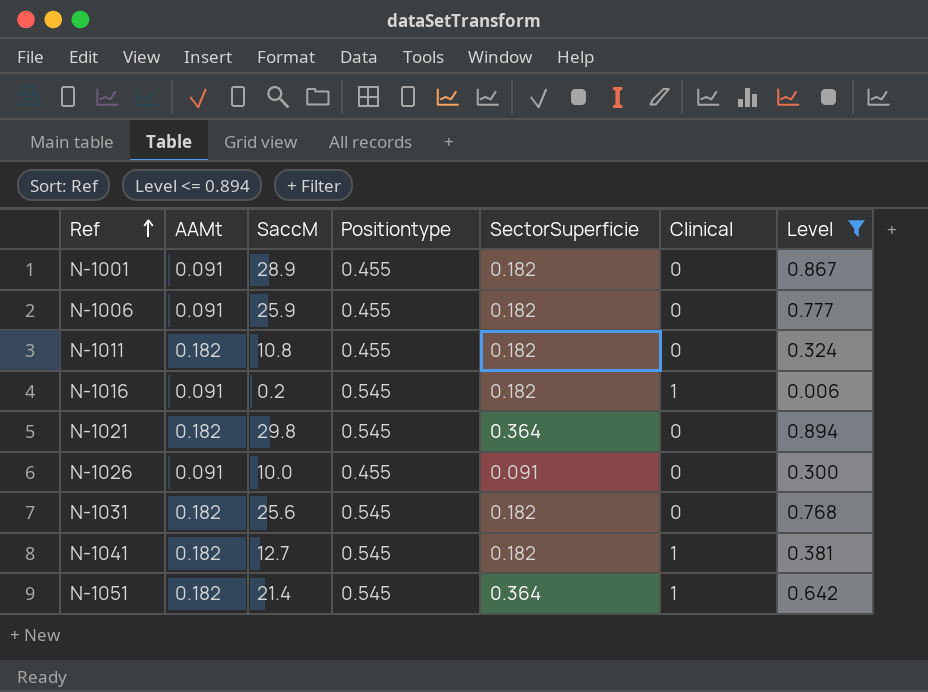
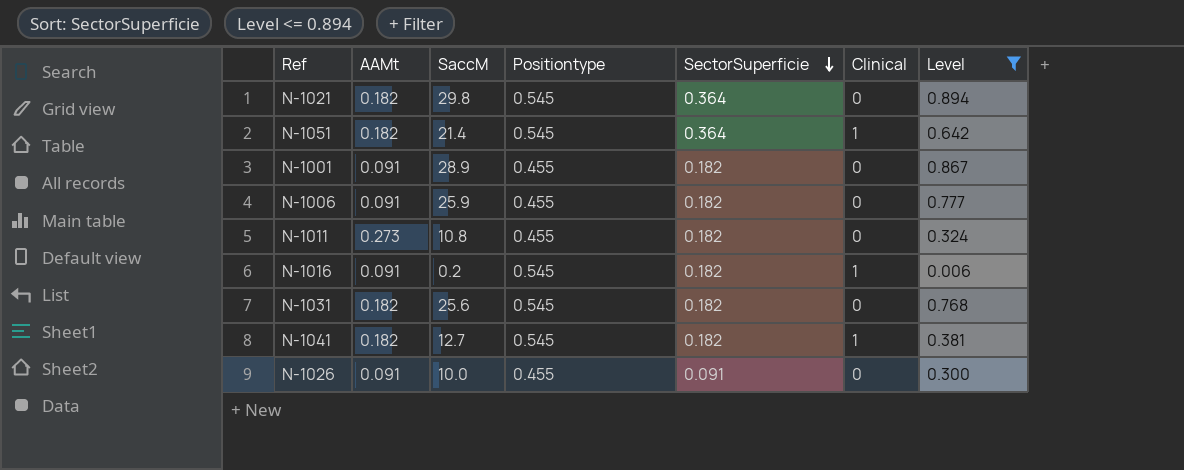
row order: Ref ascending -> SectorSuperficie descending
N-1011 | AAMt: 0.182 -> 0.273

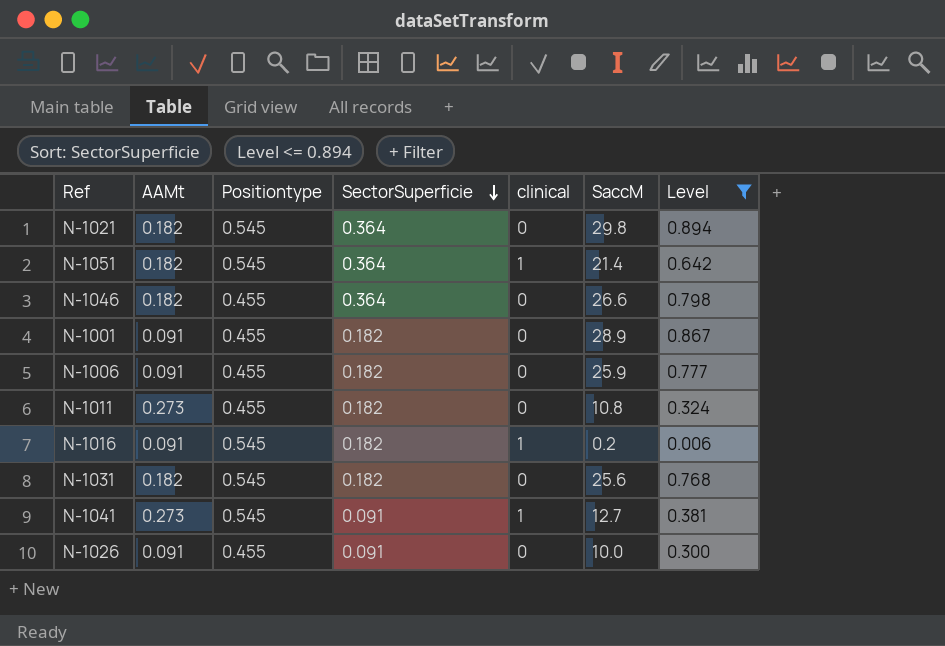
column name: Clinical -> clinical
column SaccM | position: 3 -> 6
row N-1046: none -> 0.182 | 0.455 | 0.364 | 0 | 26.6 | 0.798
N-1041 | AAMt: 0.182 -> 0.273
N-1041 | SectorSuperficie: 0.182 -> 0.091

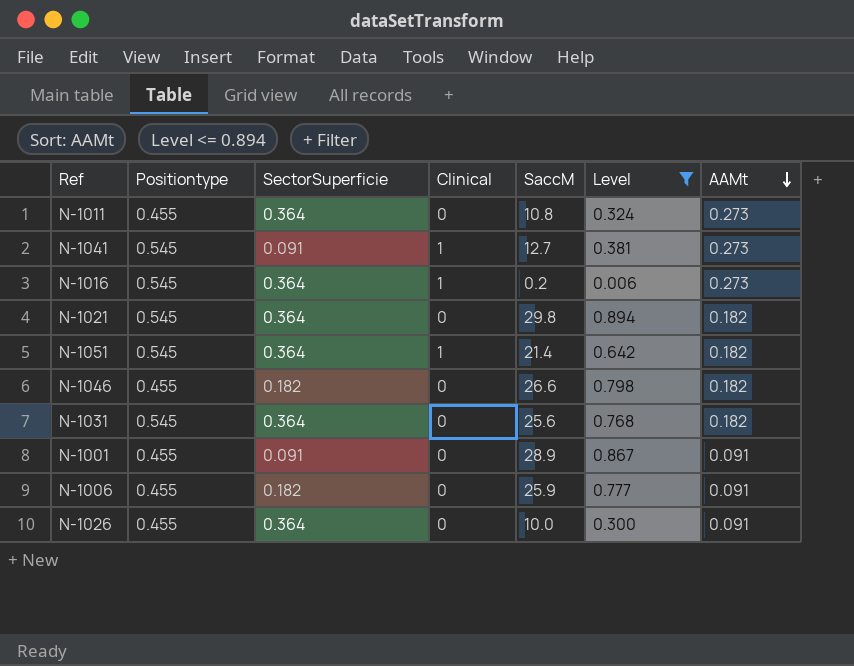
row order: SectorSuperficie descending -> AAMt descending
column name: clinical -> Clinical
column AAMt | position: 2 -> 7
N-1011 | SectorSuperficie: 0.182 -> 0.364
N-1016 | SectorSuperficie: 0.182 -> 0.364
N-1016 | AAMt: 0.091 -> 0.273
N-1046 | SectorSuperficie: 0.364 -> 0.182
N-1031 | SectorSuperficie: 0.182 -> 0.364
N-1001 | SectorSuperficie: 0.182 -> 0.091
N-1026 | SectorSuperficie: 0.091 -> 0.364

